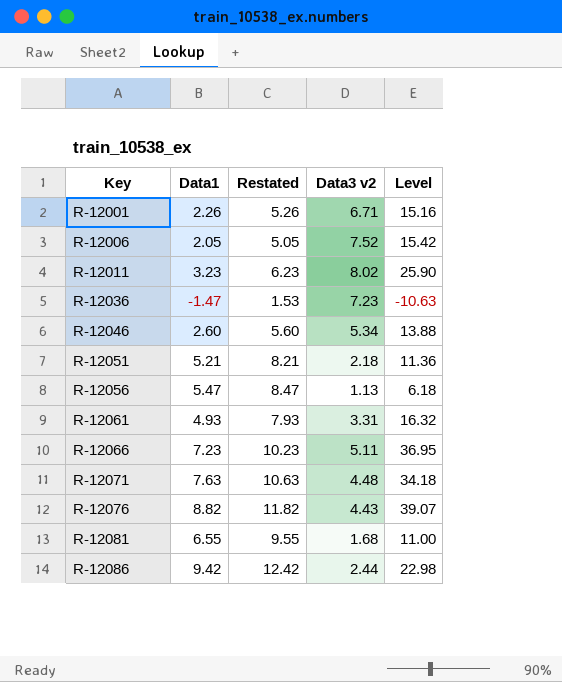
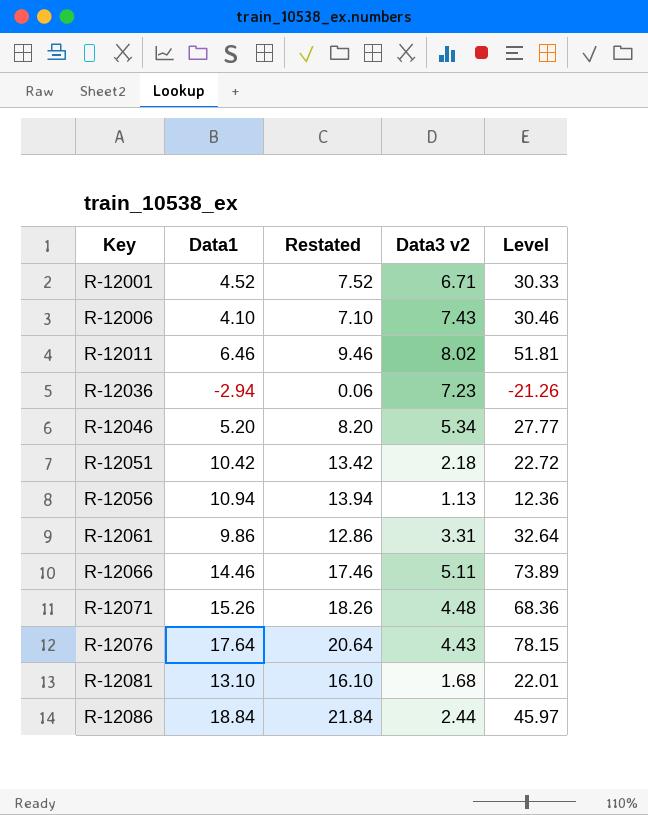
R-12001 | Data1: 2.26 -> 4.52
R-12001 | Restated: 5.26 -> 7.52
R-12001 | Level: 15.16 -> 30.33
R-12006 | Data1: 2.05 -> 4.10
R-12006 | Restated: 5.05 -> 7.10
R-12006 | Data3 v2: 7.52 -> 7.43
R-12006 | Level: 15.42 -> 30.46
R-12011 | Data1: 3.23 -> 6.46
R-12011 | Restated: 6.23 -> 9.46
R-12011 | Level: 25.90 -> 51.81
R-12036 | Data1: -1.47 -> -2.94
R-12036 | Restated: 1.53 -> 0.06
R-12036 | Level: -10.63 -> -21.26
R-12046 | Data1: 2.60 -> 5.20
R-12046 | Restated: 5.60 -> 8.20
R-12046 | Level: 13.88 -> 27.77
R-12051 | Data1: 5.21 -> 10.42
R-12051 | Restated: 8.21 -> 13.42
R-12051 | Level: 11.36 -> 22.72
R-12056 | Data1: 5.47 -> 10.94
R-12056 | Restated: 8.47 -> 13.94
R-12056 | Level: 6.18 -> 12.36
R-12061 | Data1: 4.93 -> 9.86
R-12061 | Restated: 7.93 -> 12.86
R-12061 | Level: 16.32 -> 32.64
R-12066 | Data1: 7.23 -> 14.46
R-12066 | Restated: 10.23 -> 17.46
R-12066 | Level: 36.95 -> 73.89
R-12071 | Data1: 7.63 -> 15.26
R-12071 | Restated: 10.63 -> 18.26
R-12071 | Level: 34.18 -> 68.36
R-12076 | Data1: 8.82 -> 17.64
R-12076 | Restated: 11.82 -> 20.64
R-12076 | Level: 39.07 -> 78.15
R-12081 | Data1: 6.55 -> 13.10
R-12081 | Restated: 9.55 -> 16.10
R-12081 | Level: 11.00 -> 22.01
R-12086 | Data1: 9.42 -> 18.84
R-12086 | Restated: 12.42 -> 21.84
R-12086 | Level: 22.98 -> 45.97

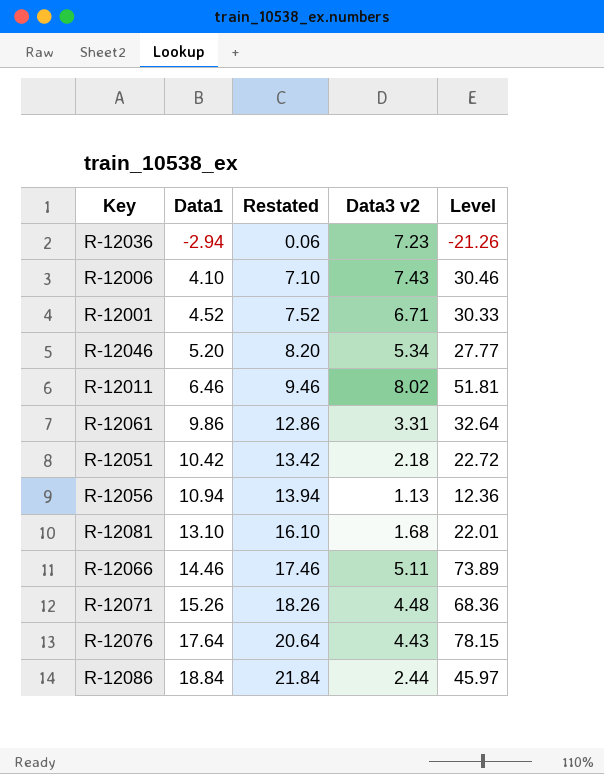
row order: Key ascending -> Data1 ascending

